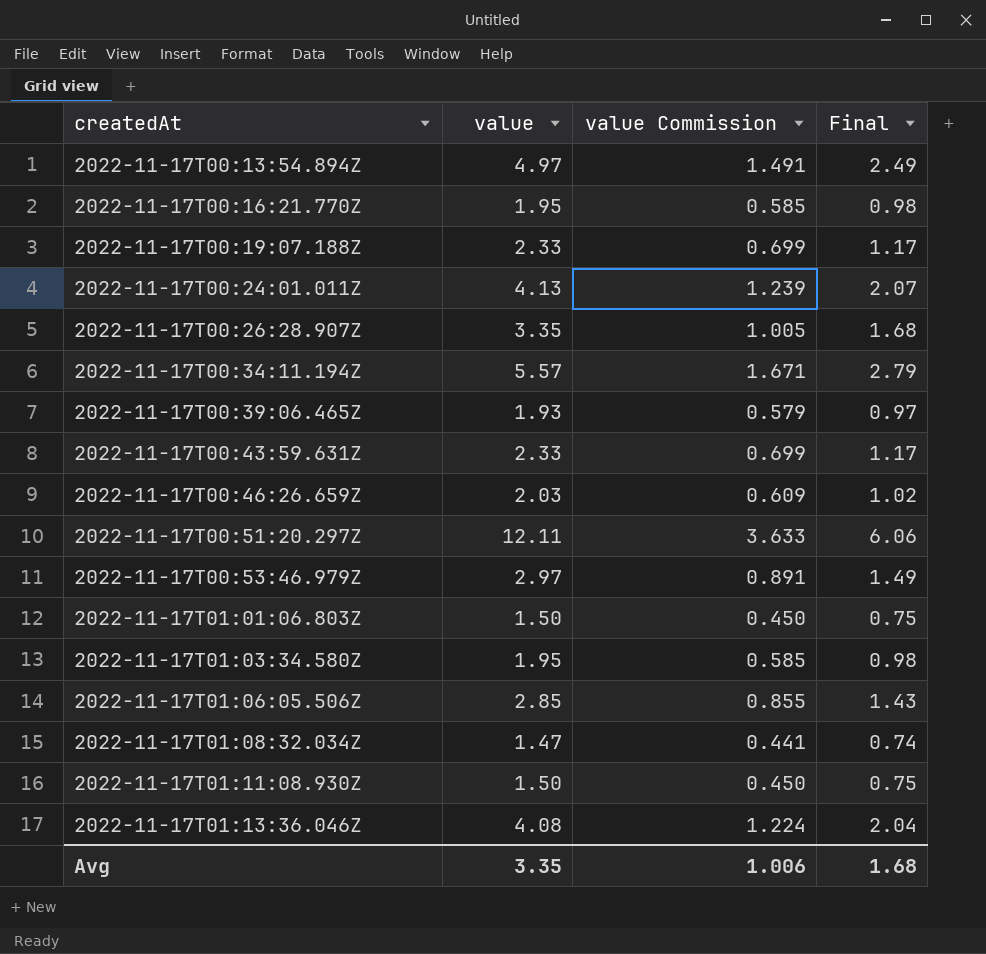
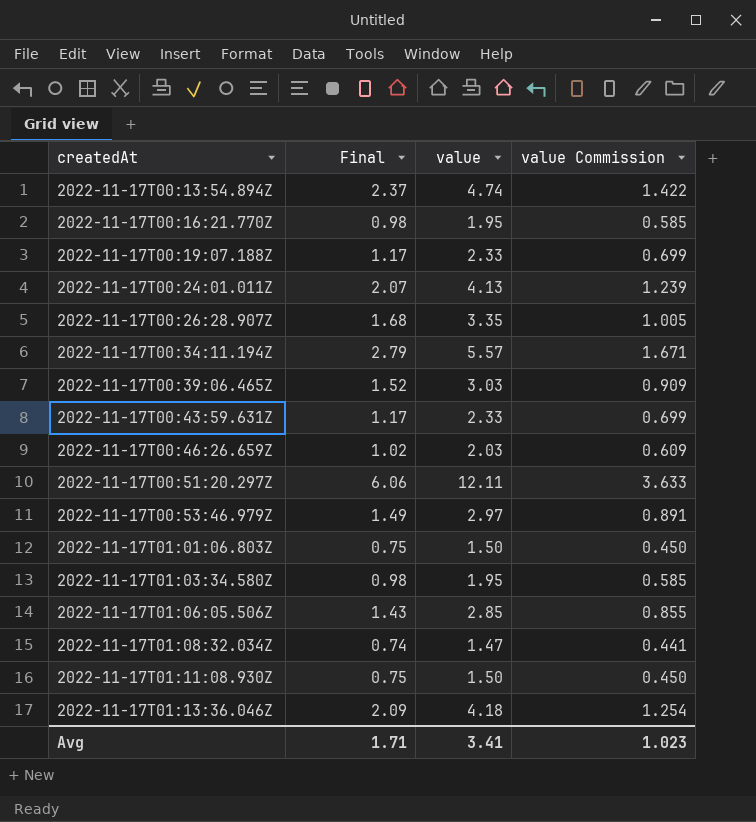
column Final | position: 4 -> 2
2022-11-17T00:13:54.894Z | Final: 2.49 -> 2.37
2022-11-17T00:13:54.894Z | value: 4.97 -> 4.74
2022-11-17T00:13:54.894Z | value Commission: 1.491 -> 1.422
2022-11-17T00:39:06.465Z | Final: 0.97 -> 1.52
2022-11-17T00:39:06.465Z | value: 1.93 -> 3.03
2022-11-17T00:39:06.465Z | value Commission: 0.579 -> 0.909
2022-11-17T01:13:36.046Z | Final: 2.04 -> 2.09
2022-11-17T01:13:36.046Z | value: 4.08 -> 4.18
2022-11-17T01:13:36.046Z | value Commission: 1.224 -> 1.254
Avg | Final: 1.68 -> 1.71
Avg | value: 3.35 -> 3.41
Avg | value Commission: 1.006 -> 1.023

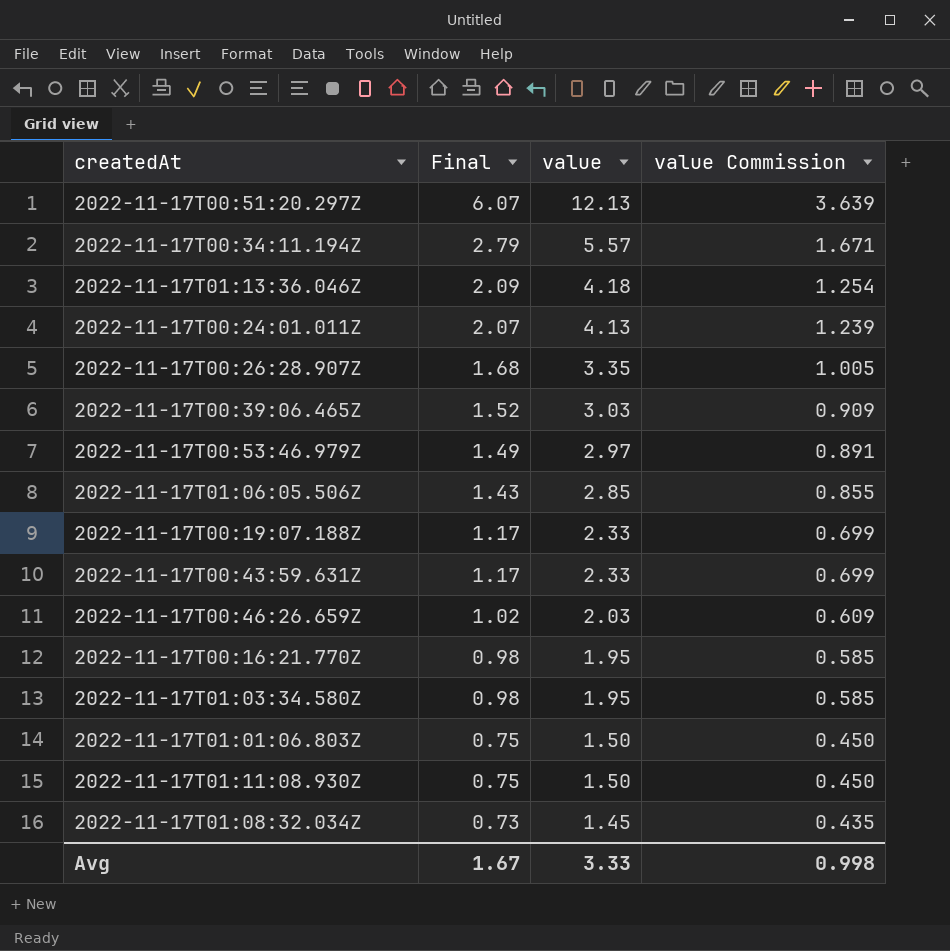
row order: createdAt ascending -> Final descending
row 2022-11-17T00:13:54.894Z: 2.37 | 4.74 | 1.422 -> none
2022-11-17T00:51:20.297Z | Final: 6.06 -> 6.07
2022-11-17T00:51:20.297Z | value: 12.11 -> 12.13
2022-11-17T00:51:20.297Z | value Commission: 3.633 -> 3.639
2022-11-17T01:08:32.034Z | Final: 0.74 -> 0.73
2022-11-17T01:08:32.034Z | value: 1.47 -> 1.45
2022-11-17T01:08:32.034Z | value Commission: 0.441 -> 0.435
Avg | Final: 1.71 -> 1.67
Avg | value: 3.41 -> 3.33
Avg | value Commission: 1.023 -> 0.998

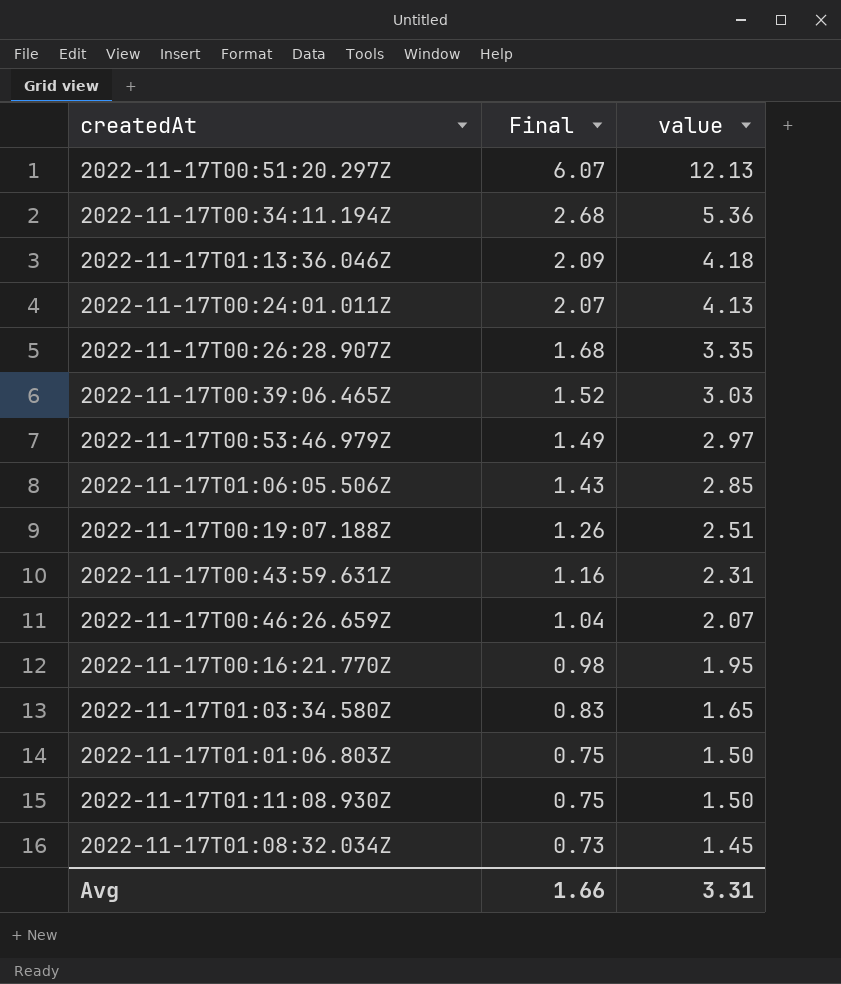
column value Commission | formula: [value] * 0.3 -> none
2022-11-17T00:34:11.194Z | Final: 2.79 -> 2.68
2022-11-17T00:34:11.194Z | value: 5.57 -> 5.36
2022-11-17T00:19:07.188Z | Final: 1.17 -> 1.26
2022-11-17T00:19:07.188Z | value: 2.33 -> 2.51
2022-11-17T00:43:59.631Z | Final: 1.17 -> 1.16
2022-11-17T00:43:59.631Z | value: 2.33 -> 2.31
2022-11-17T00:46:26.659Z | Final: 1.02 -> 1.04
2022-11-17T00:46:26.659Z | value: 2.03 -> 2.07
2022-11-17T01:03:34.580Z | Final: 0.98 -> 0.83
2022-11-17T01:03:34.580Z | value: 1.95 -> 1.65
Avg | Final: 1.67 -> 1.66
Avg | value: 3.33 -> 3.31

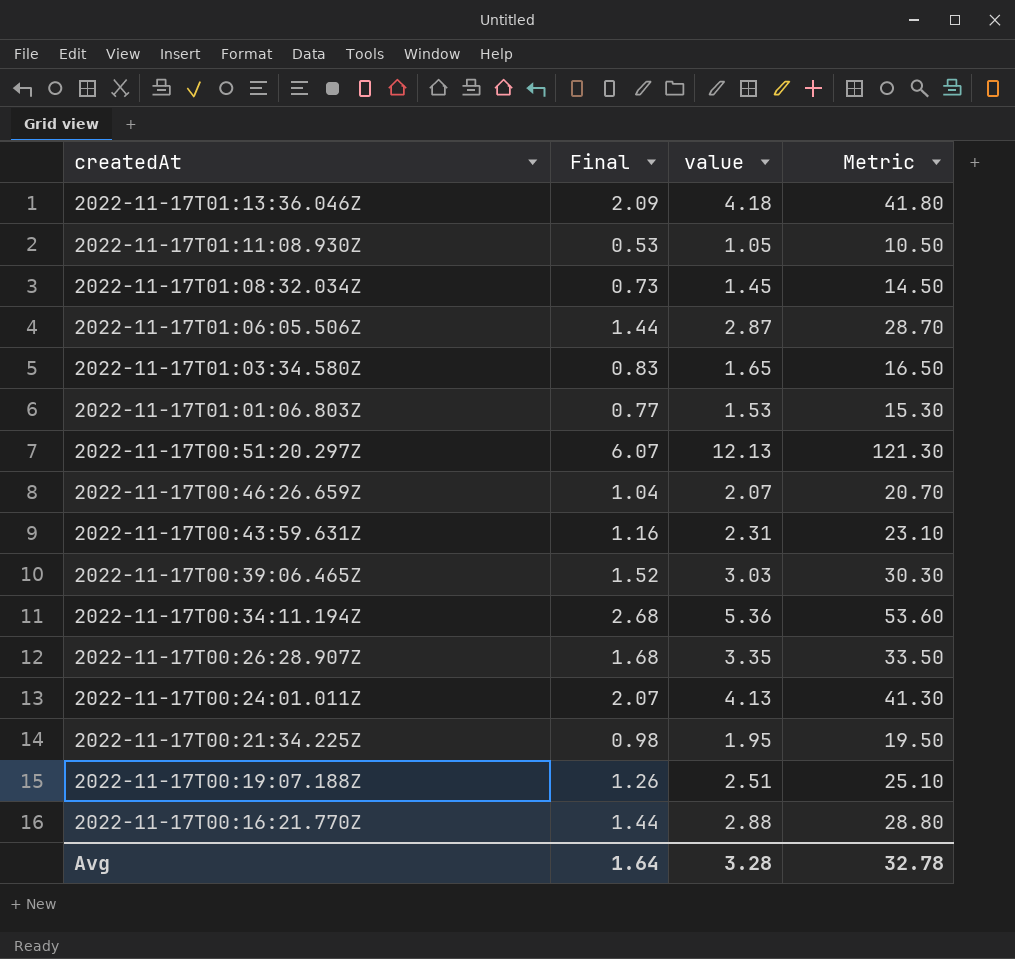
row order: Final descending -> createdAt descending
column Metric | formula: none -> [value] * 10
row 2022-11-17T00:53:46.979Z: 1.49 | 2.97 -> none
2022-11-17T01:11:08.930Z | Final: 0.75 -> 0.53
2022-11-17T01:11:08.930Z | value: 1.50 -> 1.05
2022-11-17T01:06:05.506Z | Final: 1.43 -> 1.44
2022-11-17T01:06:05.506Z | value: 2.85 -> 2.87
2022-11-17T01:01:06.803Z | Final: 0.75 -> 0.77
2022-11-17T01:01:06.803Z | value: 1.50 -> 1.53
row 2022-11-17T00:21:34.225Z: none -> 0.98 | 1.95 | 19.50
2022-11-17T00:16:21.770Z | Final: 0.98 -> 1.44
2022-11-17T00:16:21.770Z | value: 1.95 -> 2.88
Avg | Final: 1.66 -> 1.64
Avg | value: 3.31 -> 3.28

